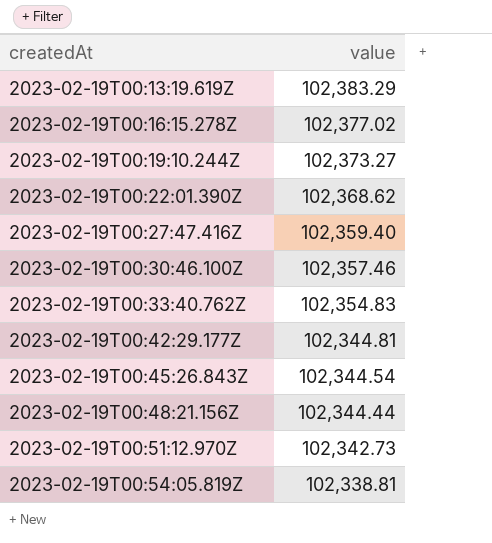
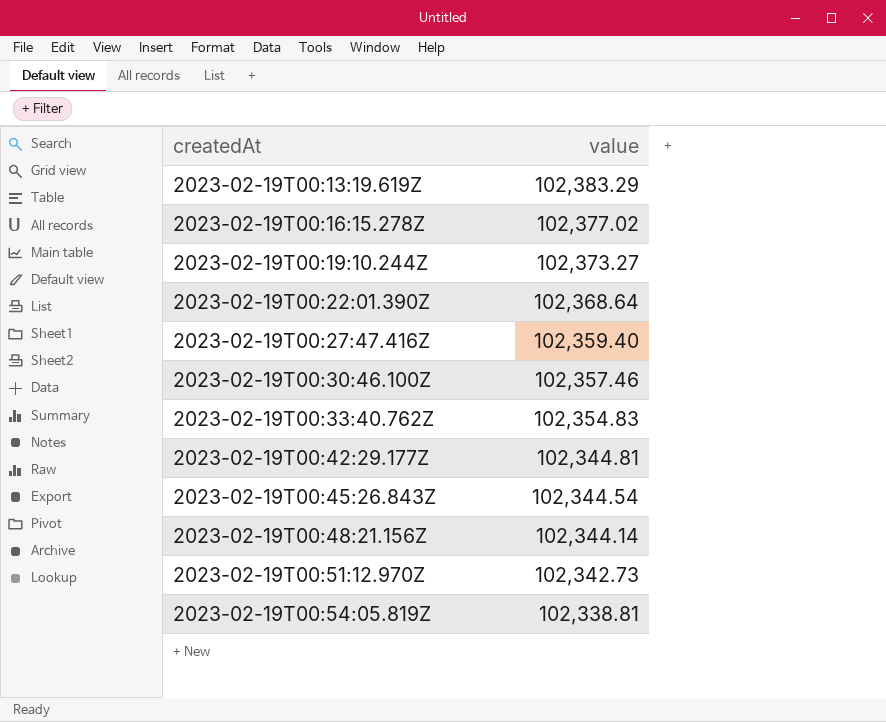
2023-02-19T00:22:01.390Z | value: 102,368.62 -> 102,368.64
2023-02-19T00:48:21.156Z | value: 102,344.44 -> 102,344.14

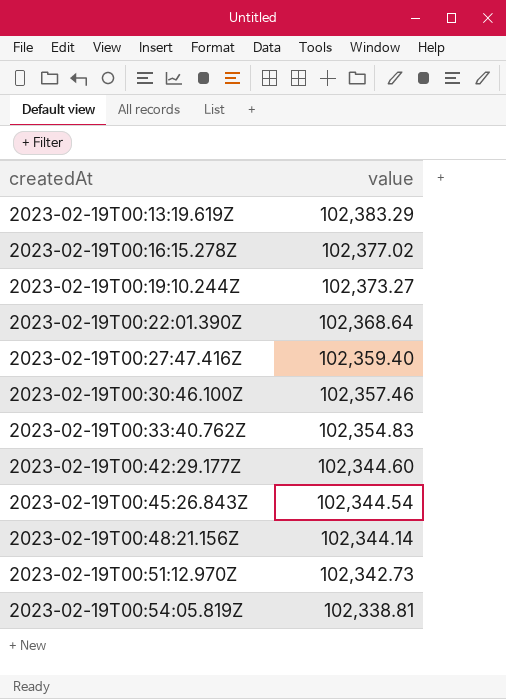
2023-02-19T00:42:29.177Z | value: 102,344.81 -> 102,344.60

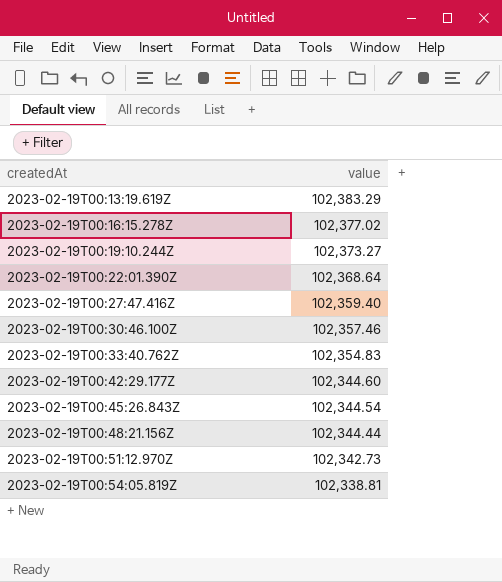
2023-02-19T00:48:21.156Z | value: 102,344.14 -> 102,344.44

